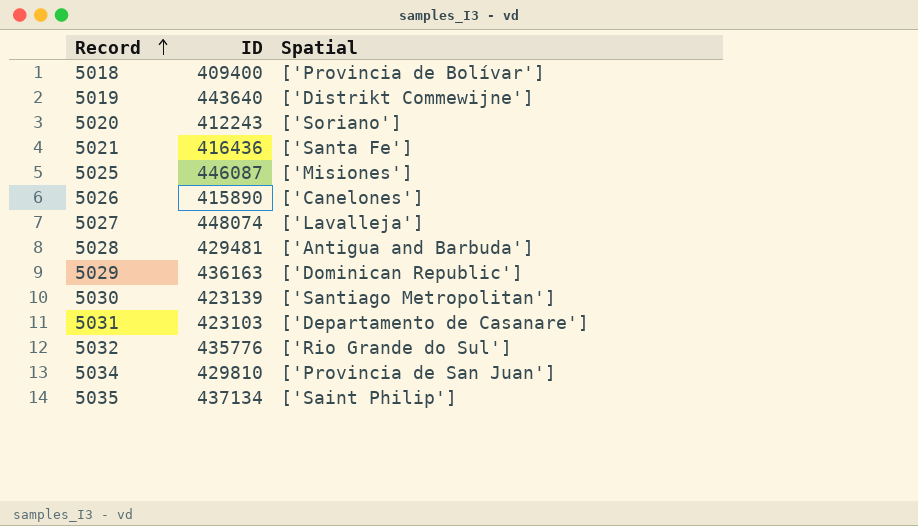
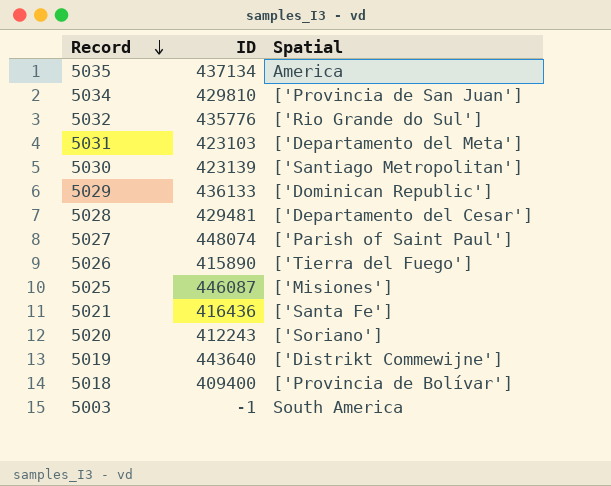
row order: Record ascending -> Record descending
5035 | Spatial: ['Saint Philip'] -> America
5031 | Spatial: ['Departamento de Casanare'] -> ['Departamento del Meta']
5029 | ID: 436163 -> 436133
5028 | Spatial: ['Antigua and Barbuda'] -> ['Departamento del Cesar']
5027 | Spatial: ['Lavalleja'] -> ['Parish of Saint Paul']
5026 | Spatial: ['Canelones'] -> ['Tierra del Fuego']
row 5003: none -> -1 | South America

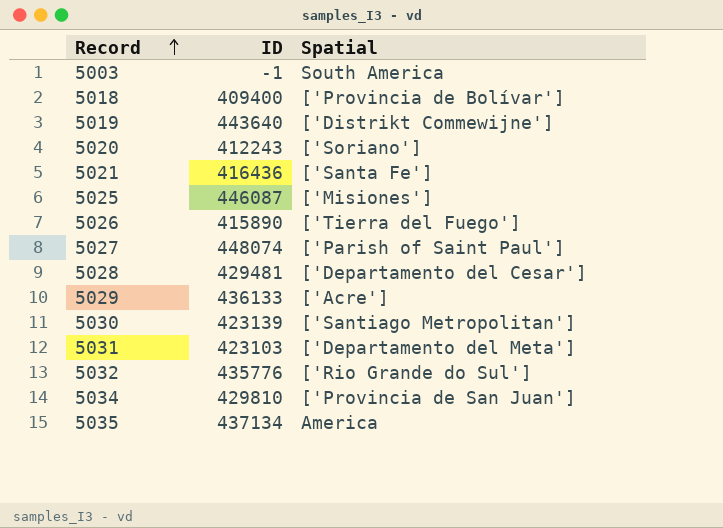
row order: Record descending -> Record ascending
5029 | Spatial: ['Dominican Republic'] -> ['Acre']

